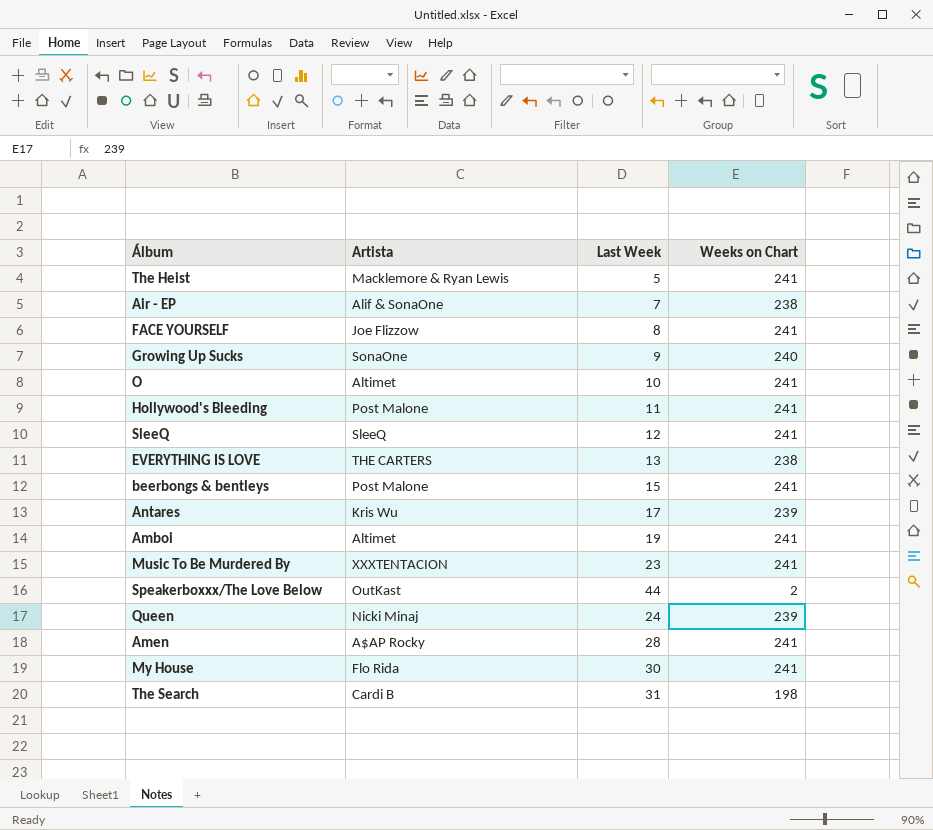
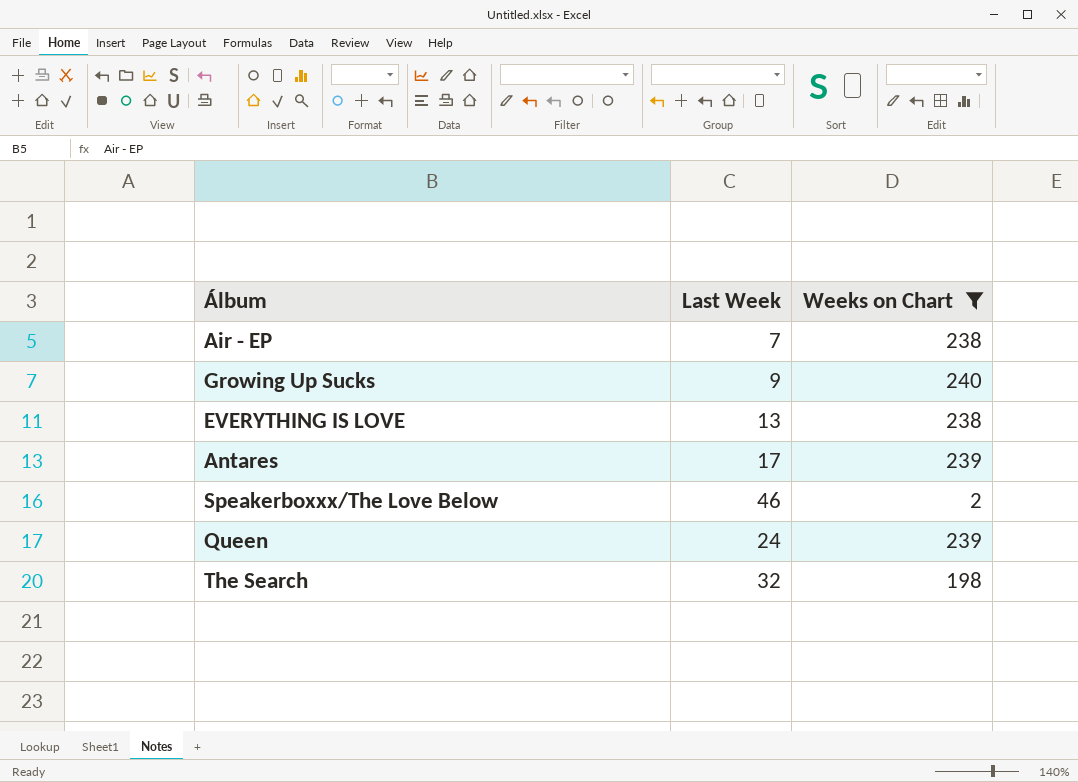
filter: none -> Weeks on Chart != 241
column Artista | position: 2 -> none
Speakerboxxx/The Love Below | Last Week: 44 -> 46
The Search | Last Week: 31 -> 32

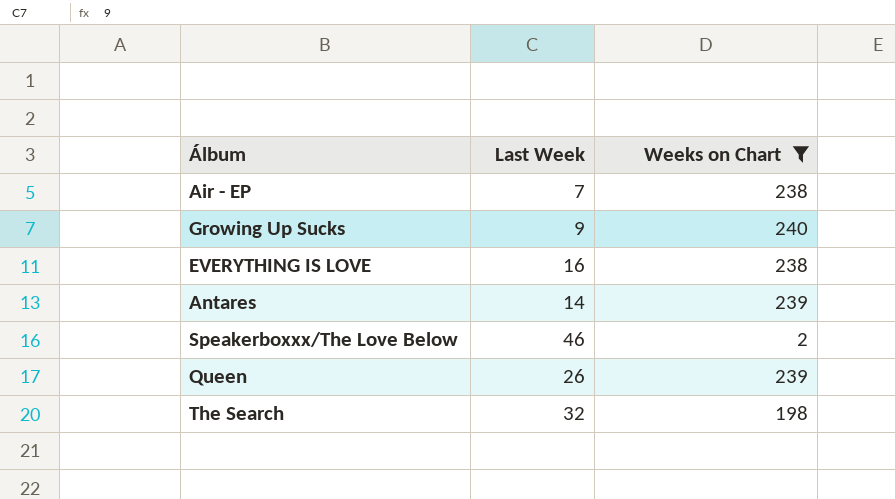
EVERYTHING IS LOVE | Last Week: 13 -> 16
Antares | Last Week: 17 -> 14
Queen | Last Week: 24 -> 26

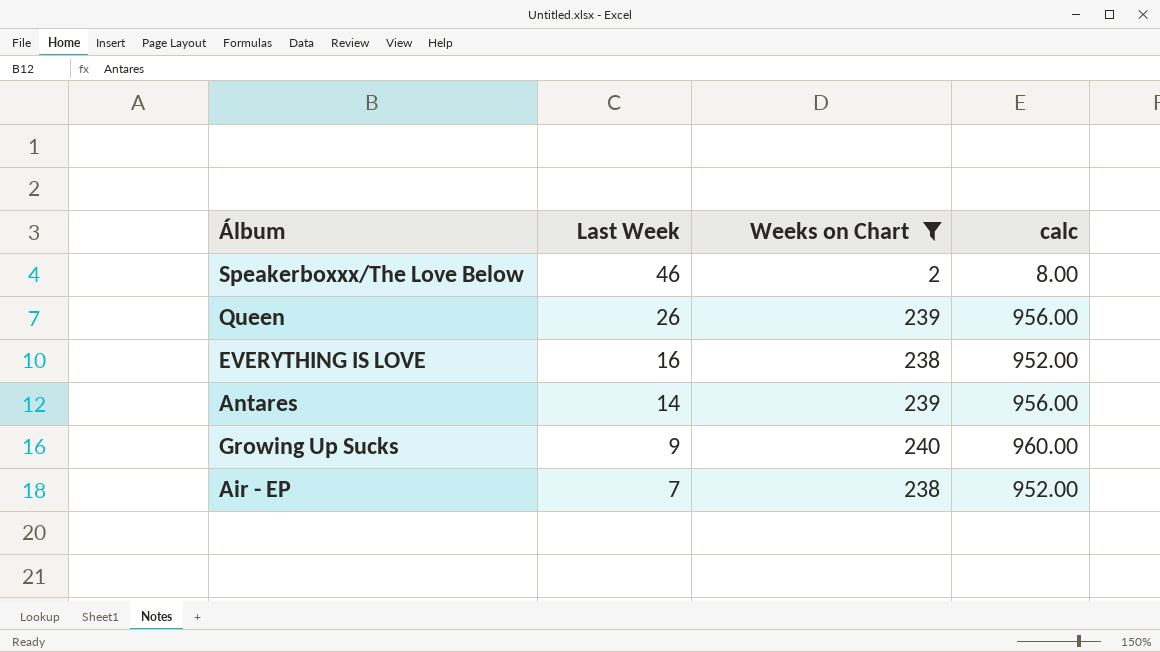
row order: none -> Last Week descending
column calc | formula: none -> [Weeks on Chart] * 4
row The Search: 32 | 198 -> none

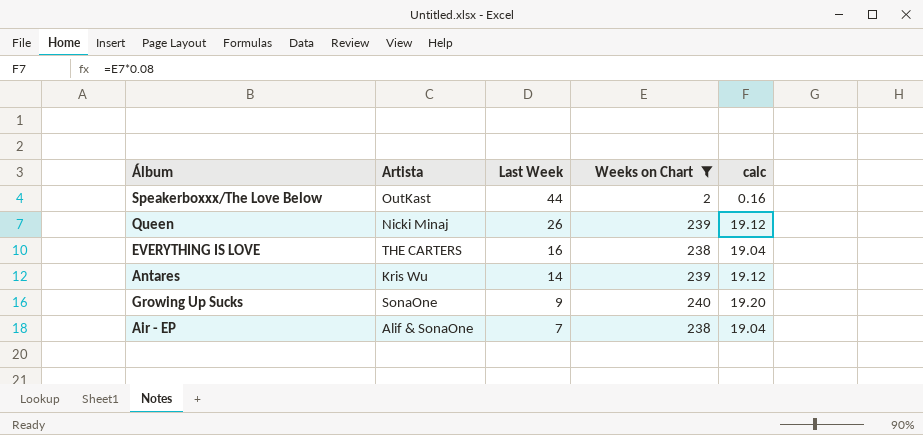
column Artista | position: none -> 2
column calc | formula: [Weeks on Chart] * 4 -> [Weeks on Chart] * 0.08
Speakerboxxx/The Love Below | Last Week: 46 -> 44

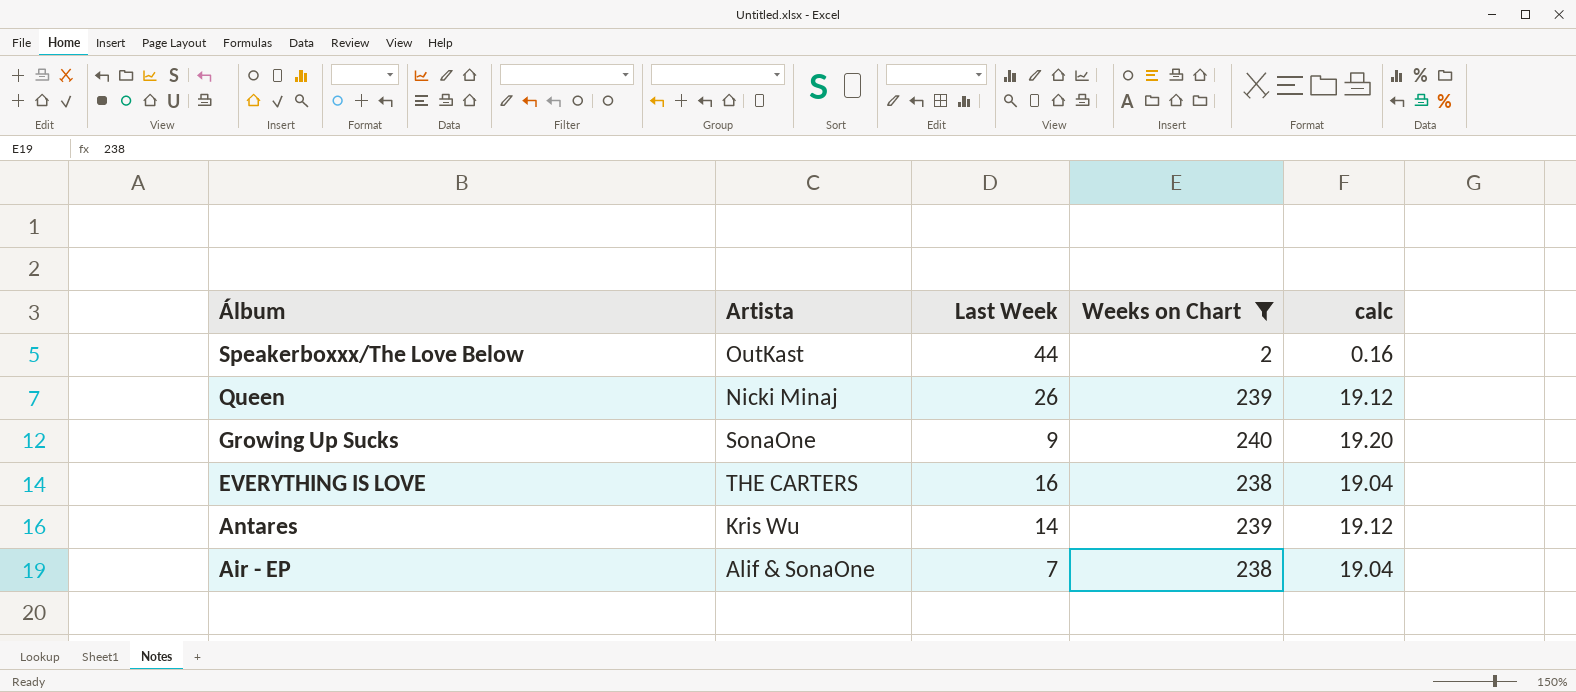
row order: Last Week descending -> Álbum descending

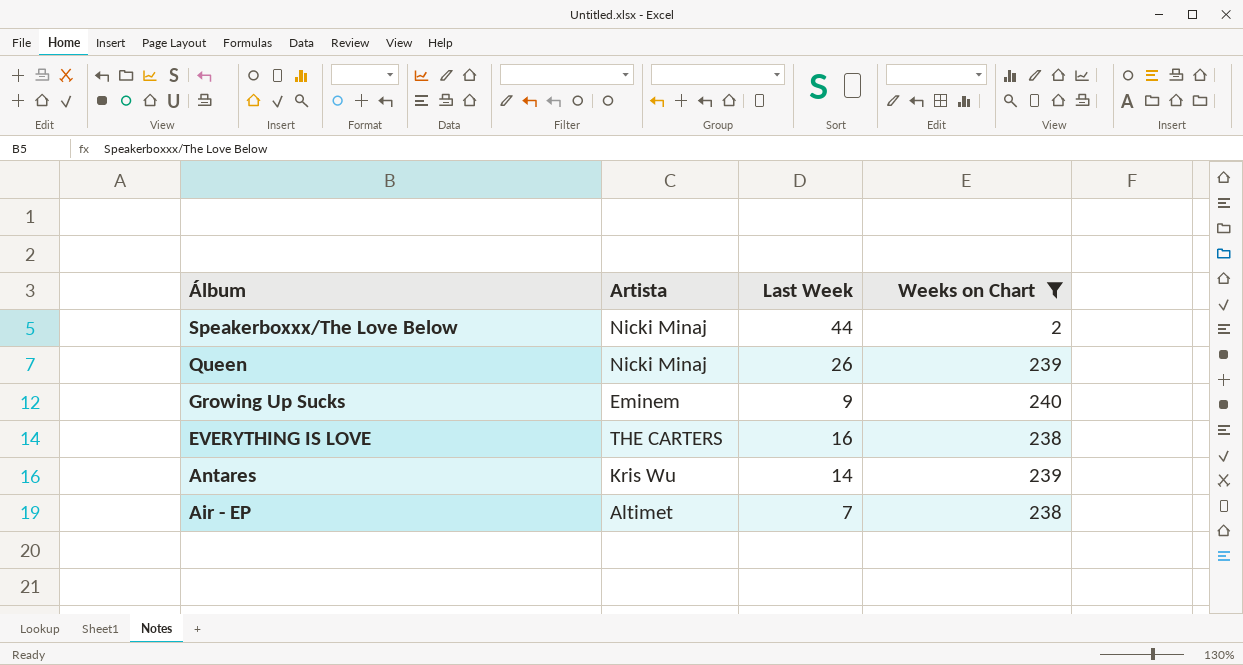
column calc | formula: [Weeks on Chart] * 0.08 -> none
Speakerboxxx/The Love Below | Artista: OutKast -> Nicki Minaj
Growing Up Sucks | Artista: SonaOne -> Eminem
Air - EP | Artista: Alif & SonaOne -> Altimet

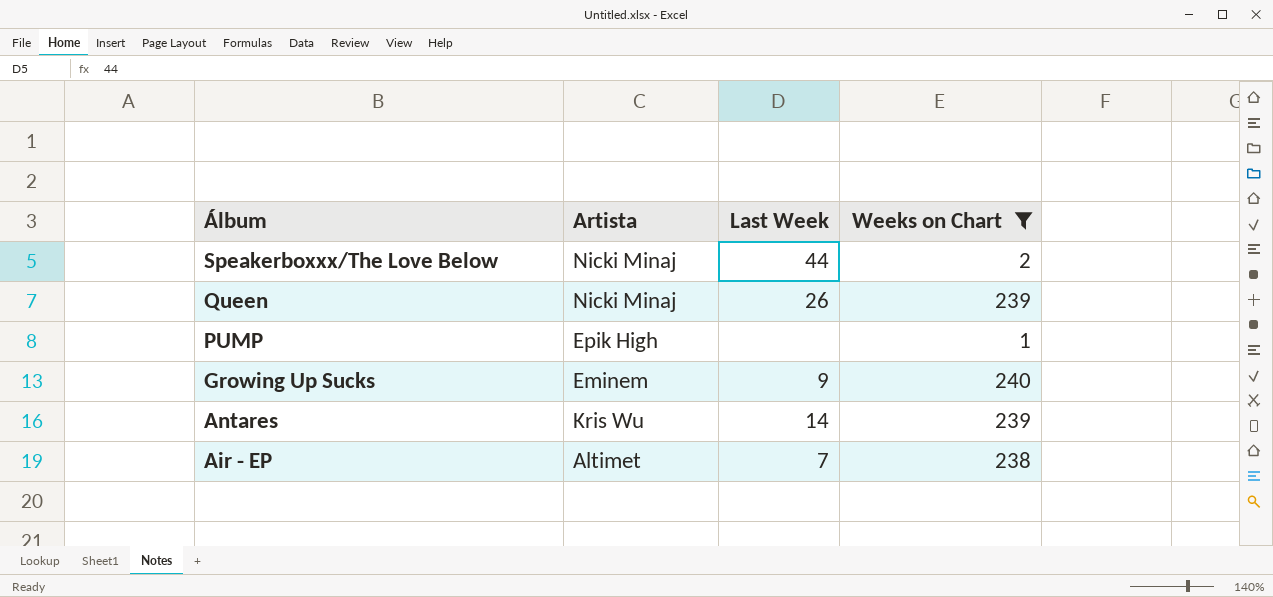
row EVERYTHING IS LOVE: THE CARTERS | 16 | 238 -> none
row PUMP: none -> Epik High | none | 1

